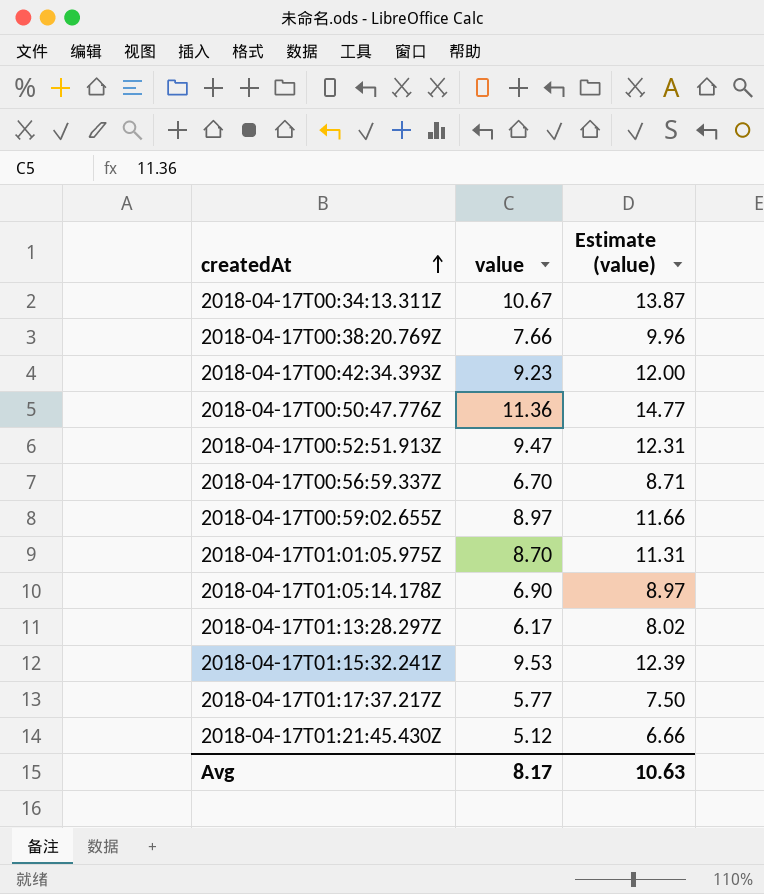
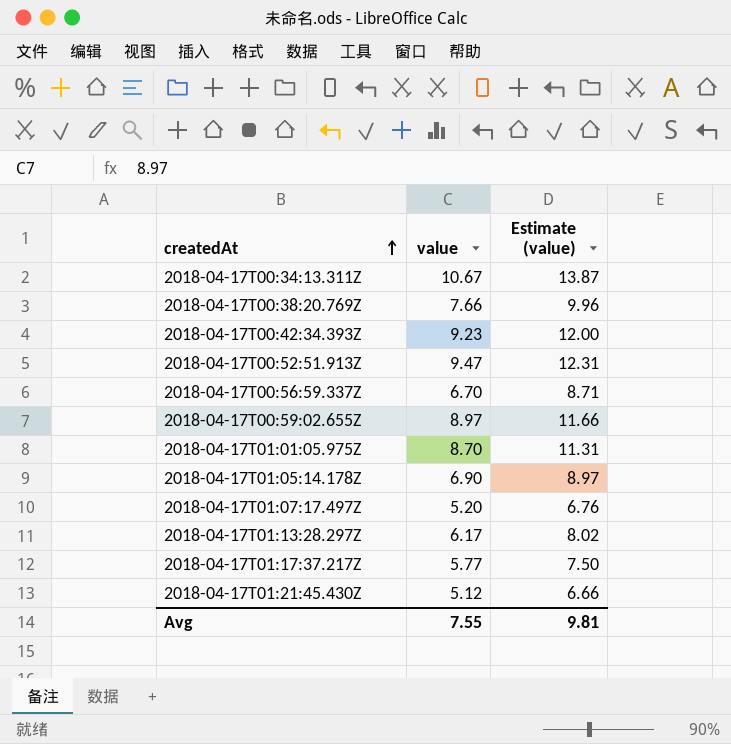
row 2018-04-17T00:50:47.776Z: 11.36 | 14.77 -> none
row 2018-04-17T01:15:32.241Z: 9.53 | 12.39 -> none
row 2018-04-17T01:07:17.497Z: none -> 5.20 | 6.76
Avg | value: 8.17 -> 7.55
Avg | Estimate (value): 10.63 -> 9.81

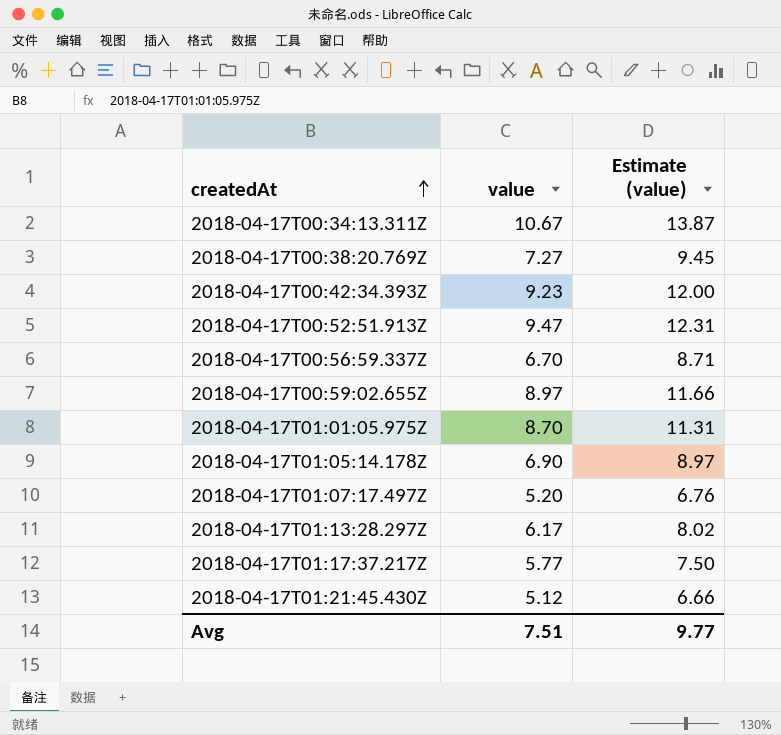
2018-04-17T00:38:20.769Z | value: 7.66 -> 7.27
2018-04-17T00:38:20.769Z | Estimate (value): 9.96 -> 9.45
Avg | value: 7.55 -> 7.51
Avg | Estimate (value): 9.81 -> 9.77

